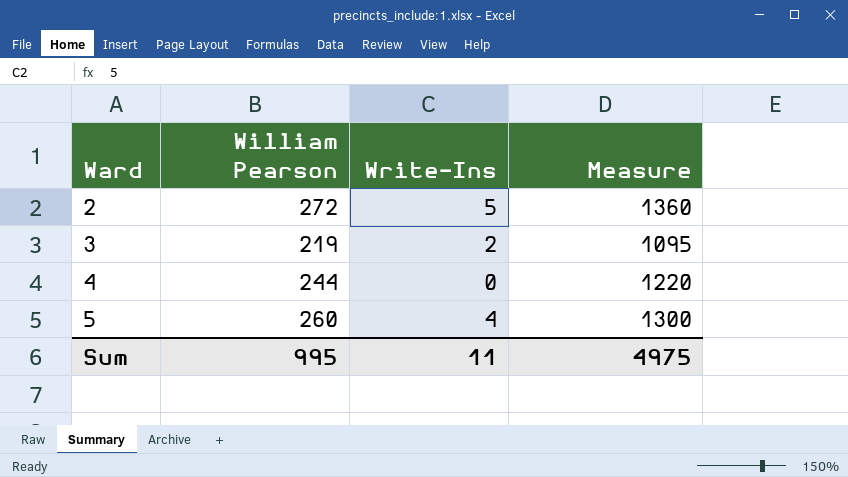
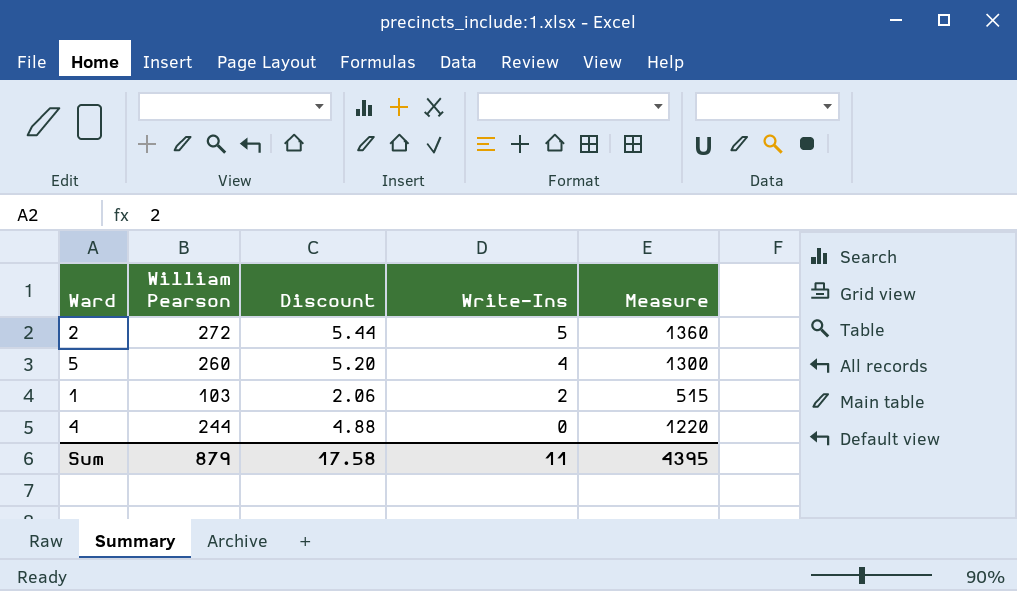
row order: Ward ascending -> Write-Ins descending
column Discount | formula: none -> [William Pearson] * 0.02
row 3: 219 | 2 | 1095 -> none
row 1: none -> 103 | 2.06 | 2 | 515
Sum | William Pearson: 995 -> 879
Sum | Measure: 4975 -> 4395

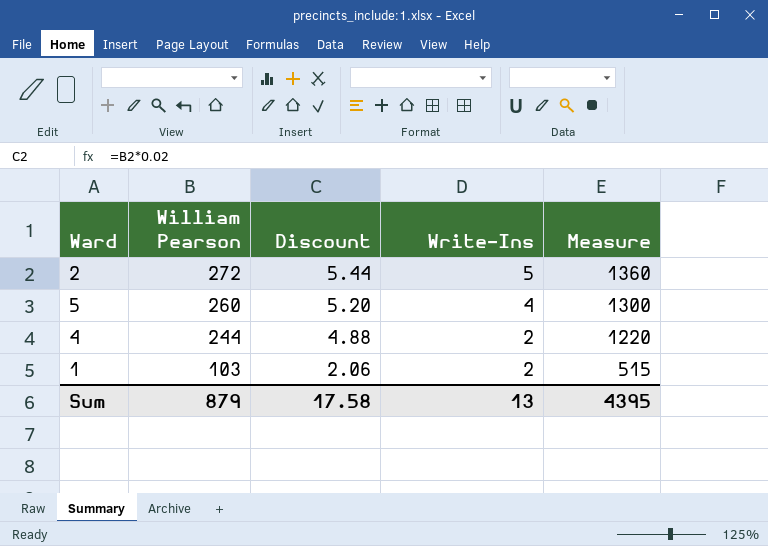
row order: Write-Ins descending -> William Pearson descending
4 | Write-Ins: 0 -> 2
Sum | Write-Ins: 11 -> 13

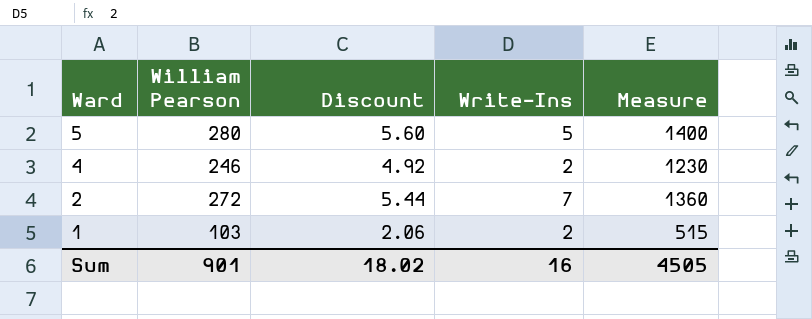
row order: William Pearson descending -> Ward descending
5 | William Pearson: 260 -> 280
5 | Discount: 5.20 -> 5.60
5 | Write-Ins: 4 -> 5
5 | Measure: 1300 -> 1400
4 | William Pearson: 244 -> 246
4 | Discount: 4.88 -> 4.92
4 | Measure: 1220 -> 1230
2 | Write-Ins: 5 -> 7
Sum | William Pearson: 879 -> 901
Sum | Discount: 17.58 -> 18.02
Sum | Write-Ins: 13 -> 16
Sum | Measure: 4395 -> 4505

